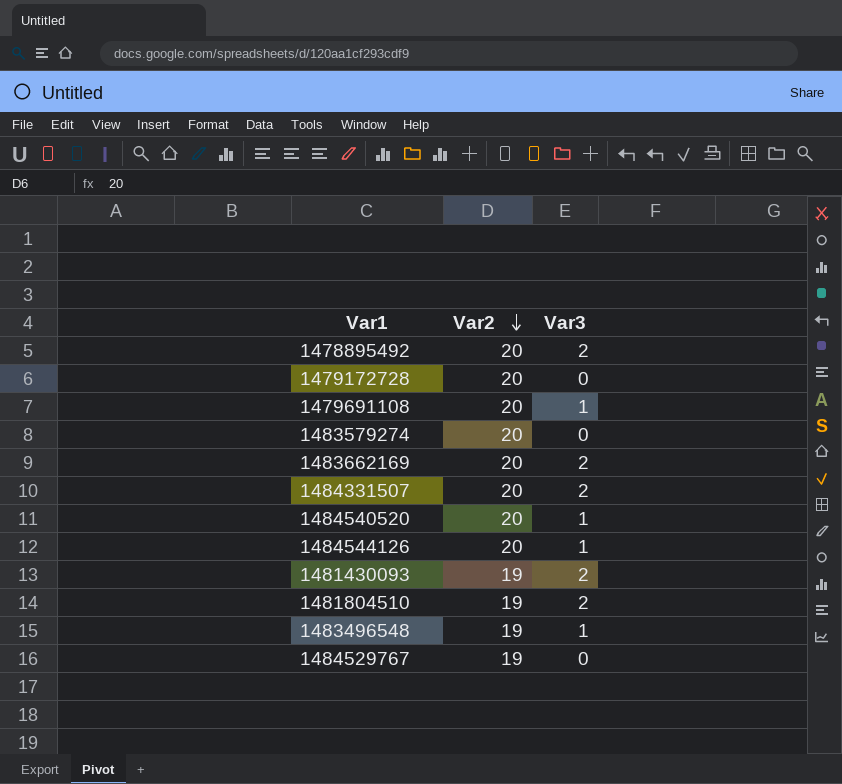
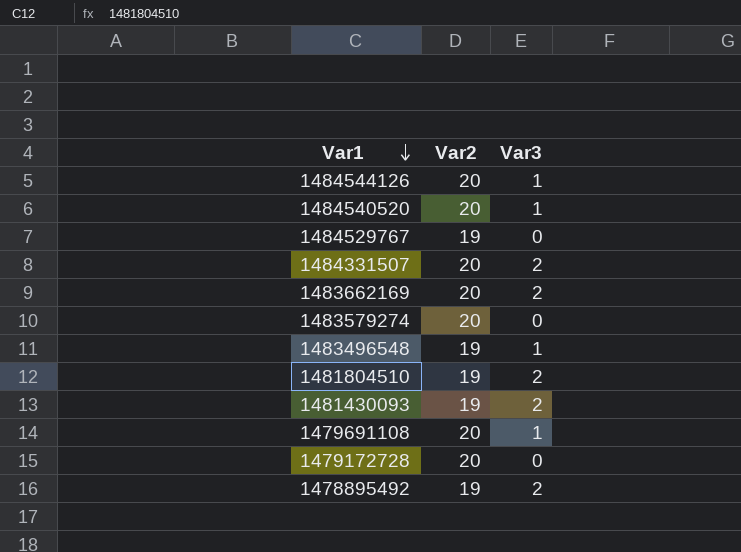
row order: Var2 descending -> Var1 descending
1478895492 | Var2: 20 -> 19

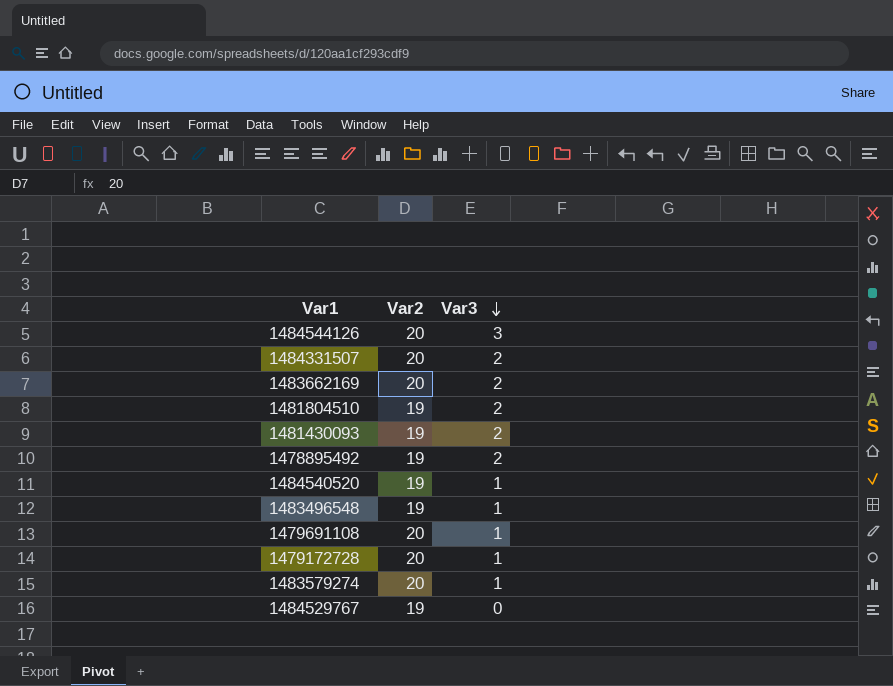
row order: Var1 descending -> Var3 descending
1484544126 | Var3: 1 -> 3
1484540520 | Var2: 20 -> 19
1479172728 | Var3: 0 -> 1
1483579274 | Var3: 0 -> 1

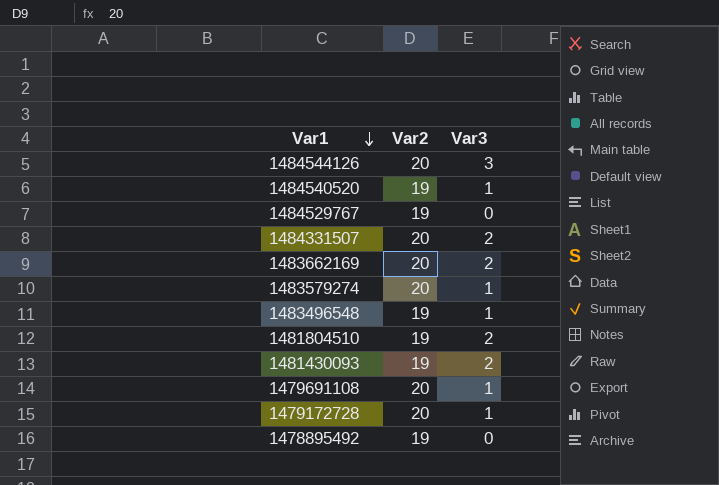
row order: Var3 descending -> Var1 descending
1478895492 | Var3: 2 -> 0

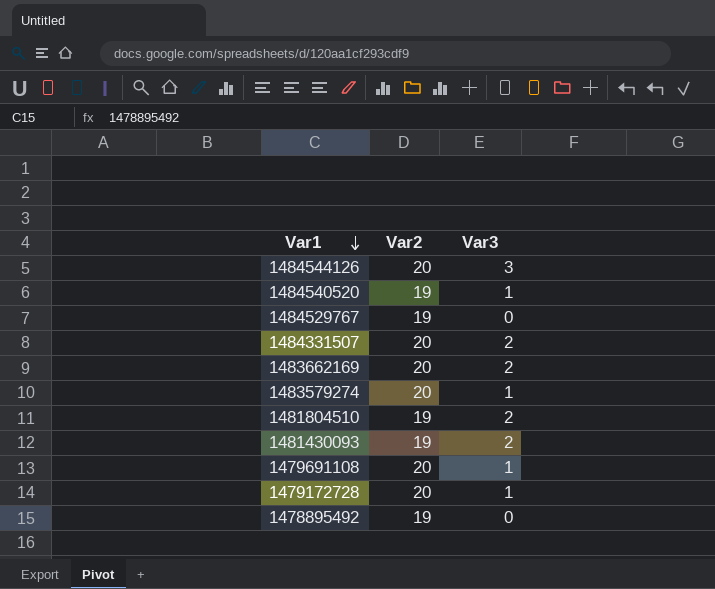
row 1483496548: 19 | 1 -> none

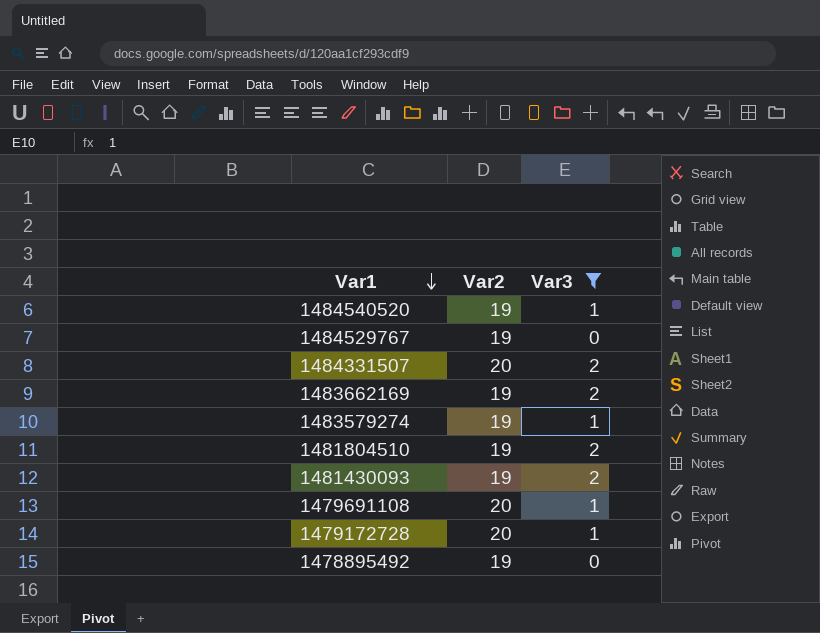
filter: none -> Var3 != 3
1483662169 | Var2: 20 -> 19
1483579274 | Var2: 20 -> 19

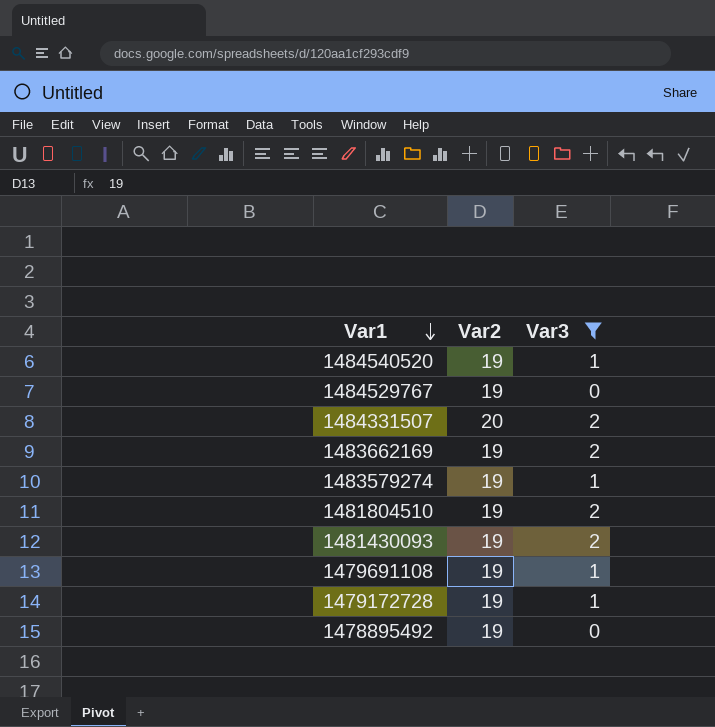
1479691108 | Var2: 20 -> 19
1479172728 | Var2: 20 -> 19

